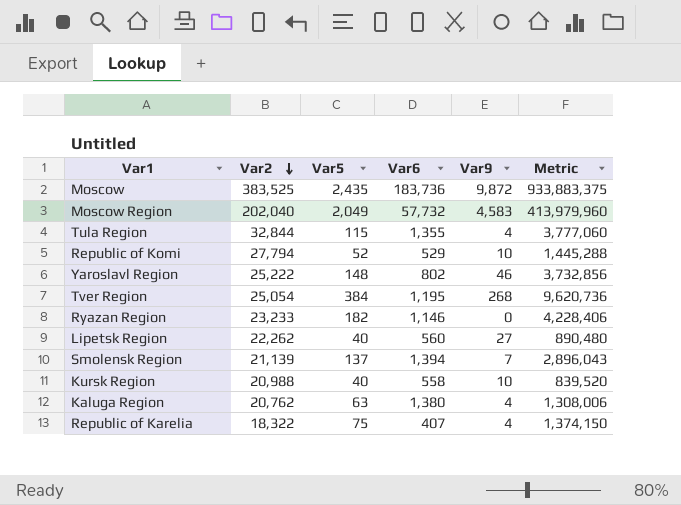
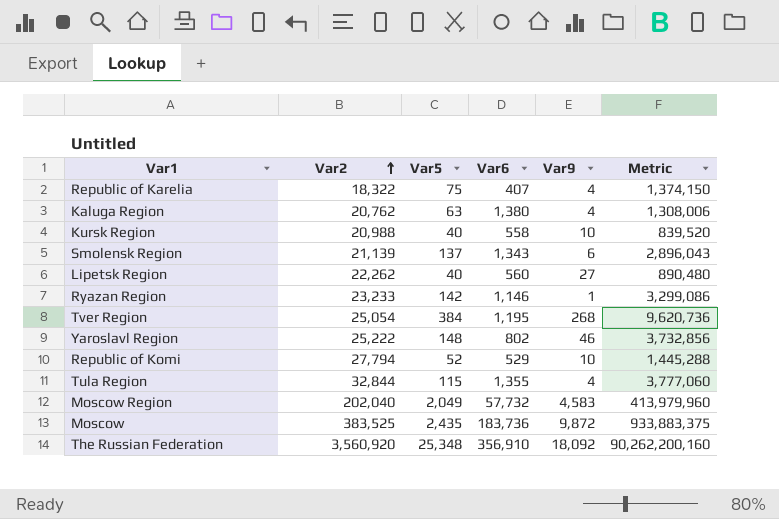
row order: Var2 descending -> Var2 ascending
Smolensk Region | Var6: 1,394 -> 1,343
Smolensk Region | Var9: 7 -> 6
Ryazan Region | Var5: 182 -> 142
Ryazan Region | Var9: 0 -> 1
Ryazan Region | Metric: 4,228,406 -> 3,299,086
row The Russian Federation: none -> 3,560,920 | 25,348 | 356,910 | 18,092 | 90,262,200,160

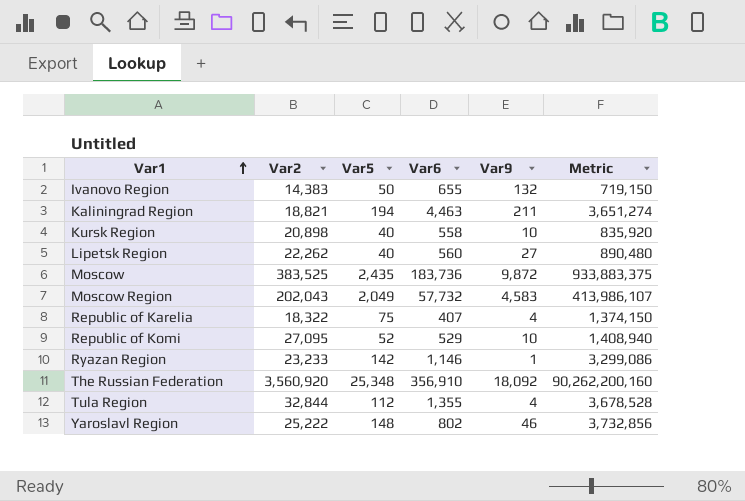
row order: Var2 ascending -> Var1 ascending
row Kaluga Region: 20,762 | 63 | 1,380 | 4 | 1,308,006 -> none
row Smolensk Region: 21,139 | 137 | 1,343 | 6 | 2,896,043 -> none
row Tver Region: 25,054 | 384 | 1,195 | 268 | 9,620,736 -> none
row Ivanovo Region: none -> 14,383 | 50 | 655 | 132 | 719,150
row Kaliningrad Region: none -> 18,821 | 194 | 4,463 | 211 | 3,651,274
Kursk Region | Var2: 20,988 -> 20,898
Kursk Region | Metric: 839,520 -> 835,920
Moscow Region | Var2: 202,040 -> 202,043
Moscow Region | Metric: 413,979,960 -> 413,986,107
Republic of Komi | Var2: 27,794 -> 27,095
Republic of Komi | Metric: 1,445,288 -> 1,408,940
Tula Region | Var5: 115 -> 112
Tula Region | Metric: 3,777,060 -> 3,678,528

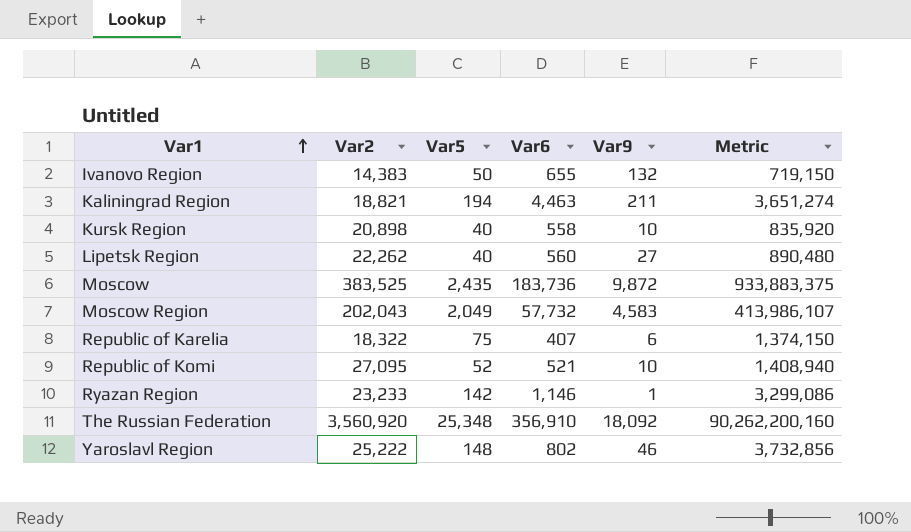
row Tula Region: 32,844 | 112 | 1,355 | 4 | 3,678,528 -> none
Republic of Karelia | Var9: 4 -> 6
Republic of Komi | Var6: 529 -> 521

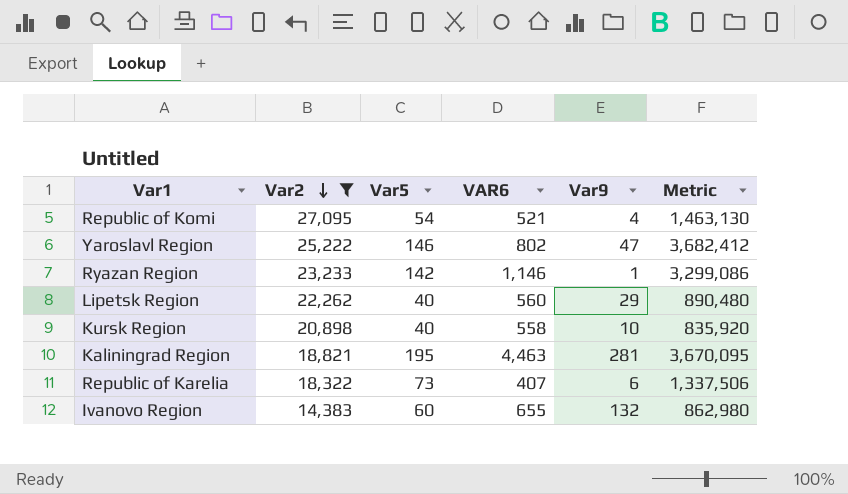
filter: none -> Var2 <= 27,095
row order: Var1 ascending -> Var2 descending
column name: Var6 -> VAR6
Republic of Komi | Var5: 52 -> 54
Republic of Komi | Var9: 10 -> 4
Republic of Komi | Metric: 1,408,940 -> 1,463,130
Yaroslavl Region | Var5: 148 -> 146
Yaroslavl Region | Var9: 46 -> 47
Yaroslavl Region | Metric: 3,732,856 -> 3,682,412
Lipetsk Region | Var9: 27 -> 29
Kaliningrad Region | Var5: 194 -> 195
Kaliningrad Region | Var9: 211 -> 281
Kaliningrad Region | Metric: 3,651,274 -> 3,670,095
Republic of Karelia | Var5: 75 -> 73
Republic of Karelia | Metric: 1,374,150 -> 1,337,506
Ivanovo Region | Var5: 50 -> 60
Ivanovo Region | Metric: 719,150 -> 862,980

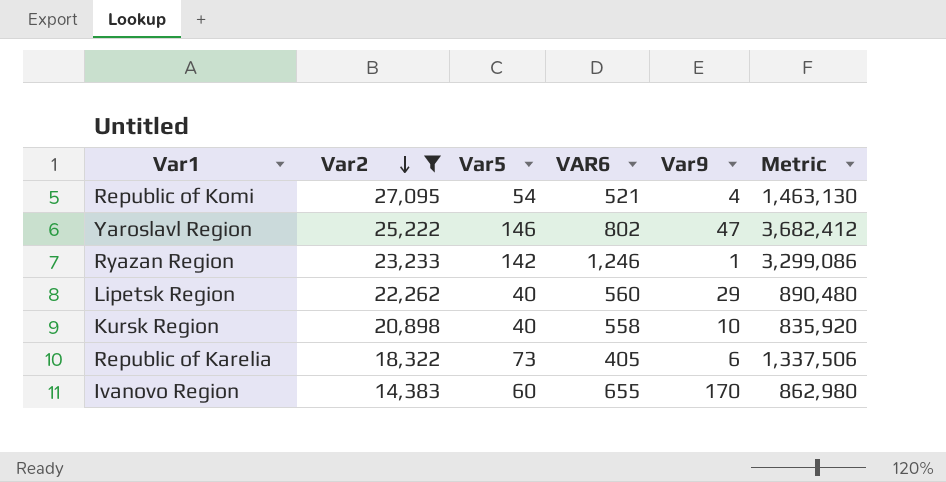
row Kaliningrad Region: 18,821 | 195 | 4,463 | 281 | 3,670,095 -> none
Ryazan Region | VAR6: 1,146 -> 1,246
Republic of Karelia | VAR6: 407 -> 405
Ivanovo Region | Var9: 132 -> 170

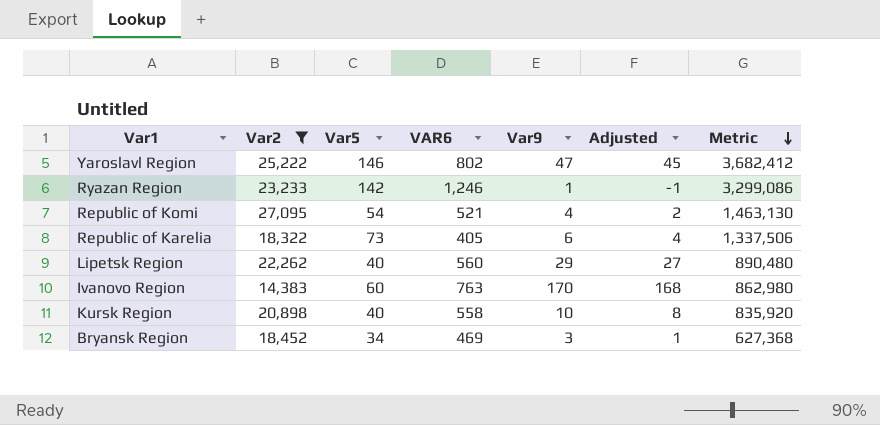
row order: Var2 descending -> Metric descending
column Adjusted | formula: none -> [Var9] - 2
Ivanovo Region | VAR6: 655 -> 763
row Bryansk Region: none -> 18,452 | 34 | 469 | 3 | 1 | 627,368

